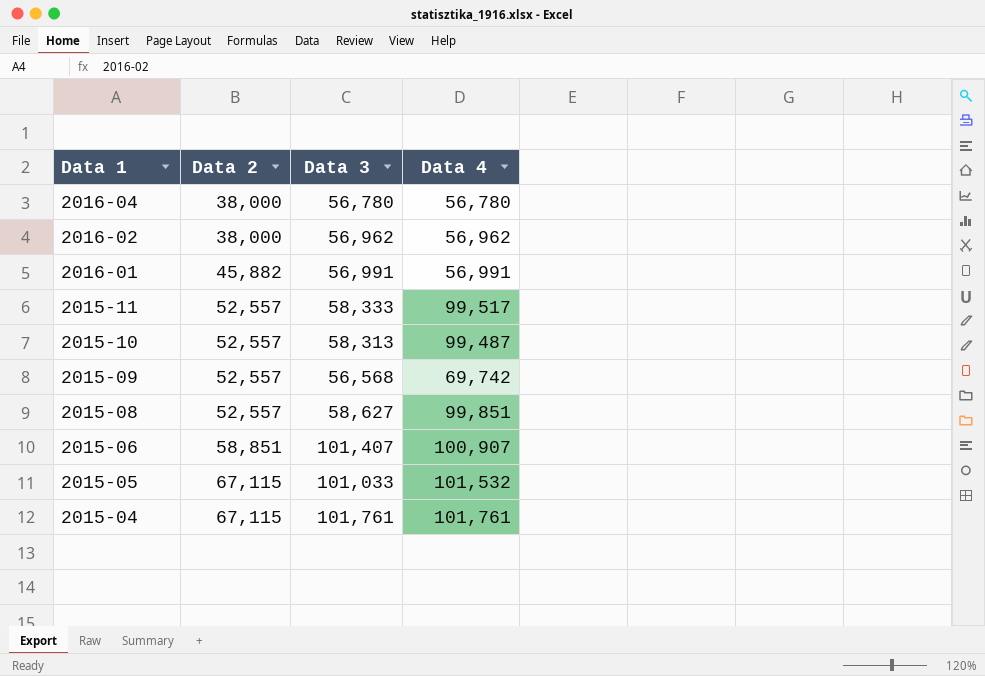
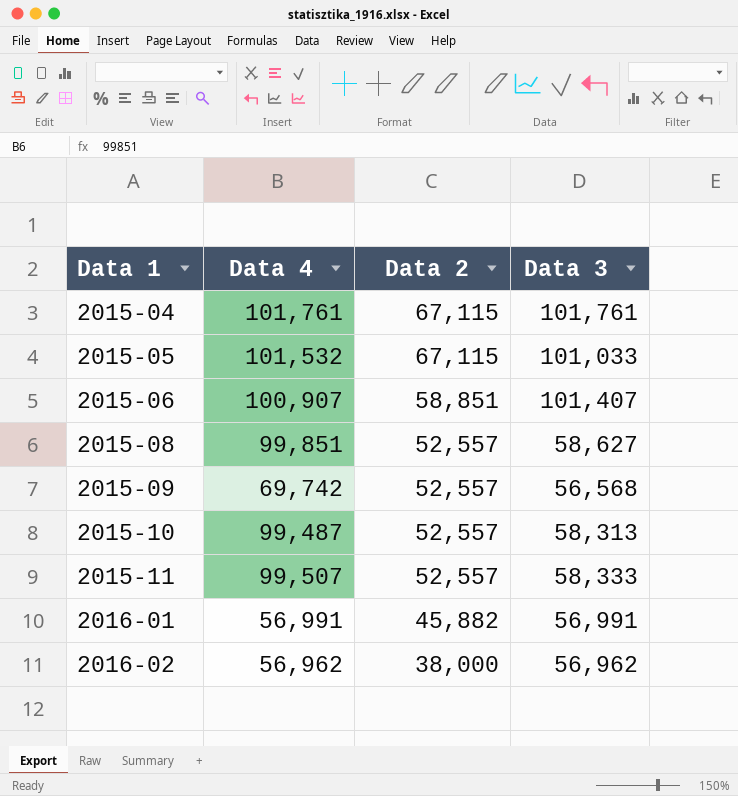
row order: Data 1 descending -> Data 1 ascending
column Data 4 | position: 4 -> 2
row 2016-04: 38,000 | 56,780 | 56,780 -> none
2015-11 | Data 4: 99,517 -> 99,507

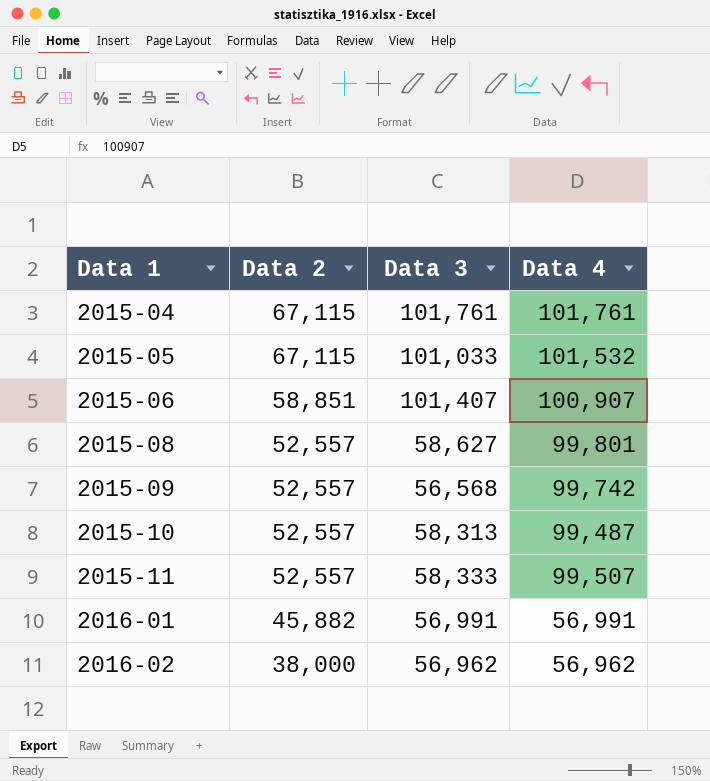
column Data 4 | position: 2 -> 4
2015-08 | Data 4: 99,851 -> 99,801
2015-09 | Data 4: 69,742 -> 99,742

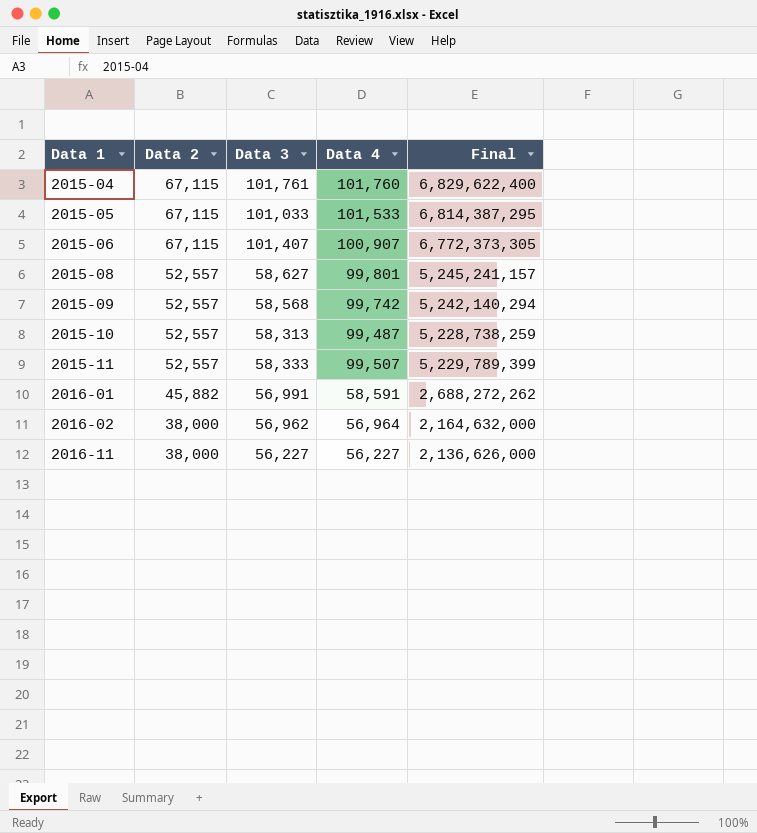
column Final | formula: none -> [Data 2] * [Data 4]
2015-04 | Data 4: 101,761 -> 101,760
2015-05 | Data 4: 101,532 -> 101,533
2015-06 | Data 2: 58,851 -> 67,115
2015-09 | Data 3: 56,568 -> 58,568
2016-01 | Data 4: 56,991 -> 58,591
2016-02 | Data 4: 56,962 -> 56,964
row 2016-11: none -> 38,000 | 56,227 | 56,227 | 2,136,626,000

